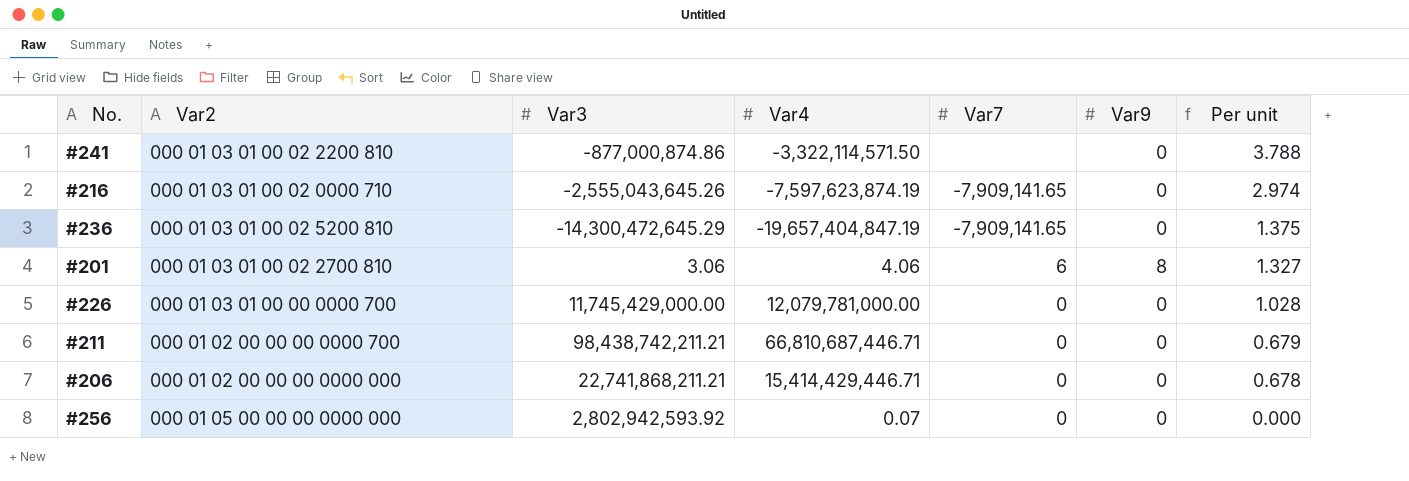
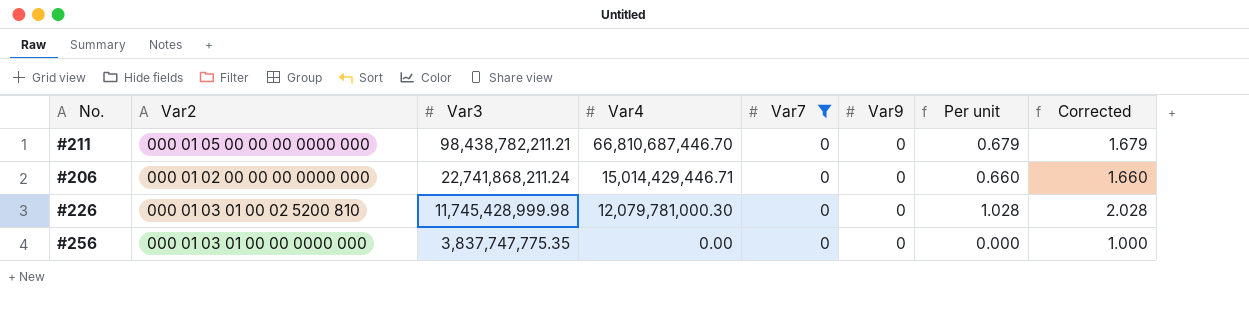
filter: none -> Var7 = 0
row order: Per unit descending -> Var3 descending
column Corrected | formula: none -> [Per unit] + 1
#211 | Var2: 000 01 02 00 00 00 0000 700 -> 000 01 05 00 00 00 0000 000
#211 | Var3: 98,438,742,211.21 -> 98,438,782,211.21
#211 | Var4: 66,810,687,446.71 -> 66,810,687,446.70
#206 | Var3: 22,741,868,211.21 -> 22,741,868,211.24
#206 | Var4: 15,414,429,446.71 -> 15,014,429,446.71
#206 | Per unit: 0.678 -> 0.660
#226 | Var2: 000 01 03 01 00 00 0000 700 -> 000 01 03 01 00 02 5200 810
#226 | Var3: 11,745,429,000.00 -> 11,745,428,999.98
#226 | Var4: 12,079,781,000.00 -> 12,079,781,000.30
#256 | Var2: 000 01 05 00 00 00 0000 000 -> 000 01 03 01 00 00 0000 000
#256 | Var3: 2,802,942,593.92 -> 3,837,747,775.35
#256 | Var4: 0.07 -> 0.00

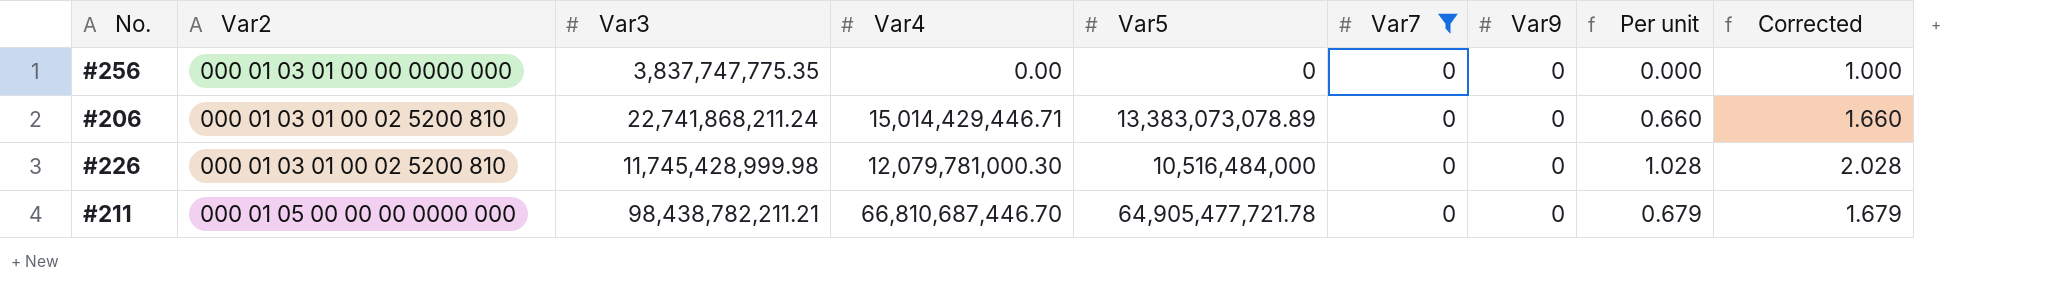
row order: Var3 descending -> Var2 ascending
column Var5 | position: none -> 5
#206 | Var2: 000 01 02 00 00 00 0000 000 -> 000 01 03 01 00 02 5200 810

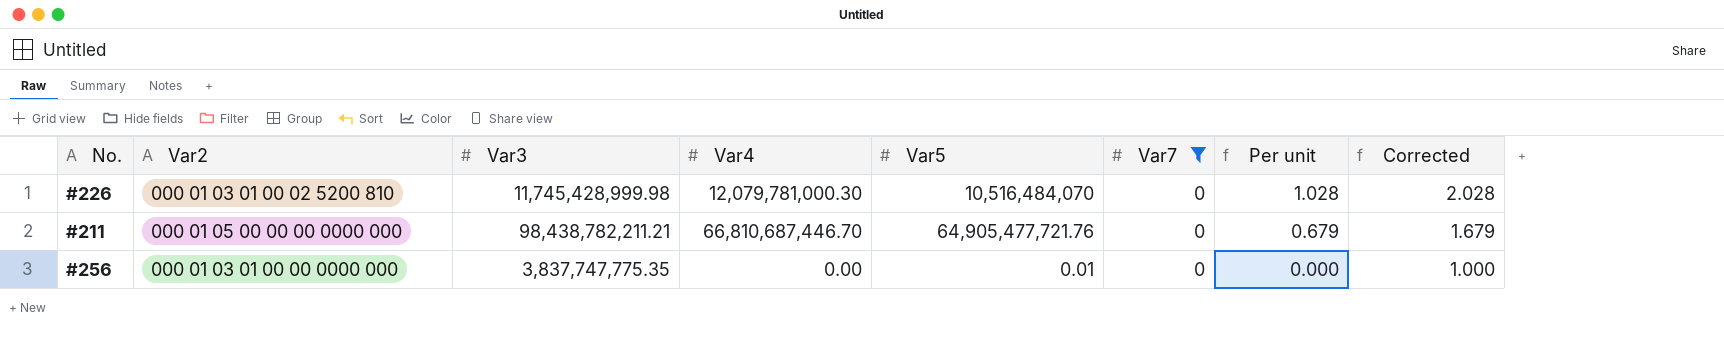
row order: Var2 ascending -> Per unit descending
column Var9 | position: 7 -> none
row #206: 000 01 03 01 00 02 5200 810 | 22,741,868,211.24 | 15,014,429,446.71 | 13,383,073,078.89 | 0 | 0 | 0.660 | 1.660 -> none
#226 | Var5: 10,516,484,000 -> 10,516,484,070
#211 | Var5: 64,905,477,721.78 -> 64,905,477,721.76
#256 | Var5: 0 -> 0.01

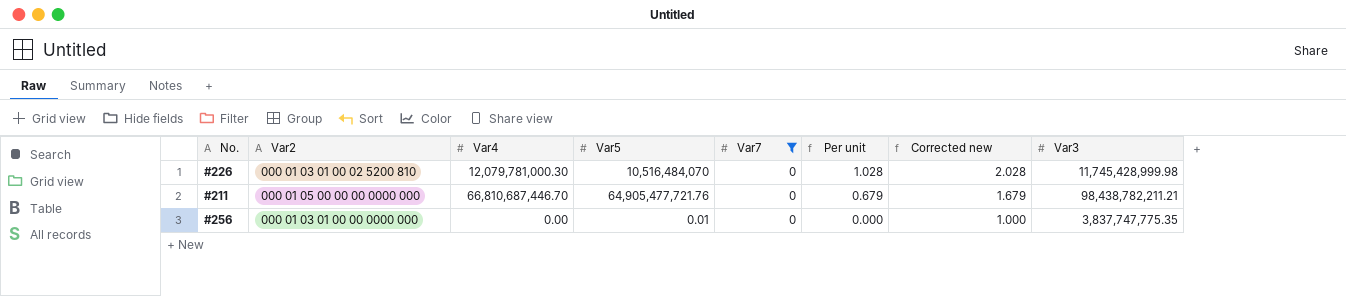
column name: Corrected -> Corrected new
column Var3 | position: 3 -> 8

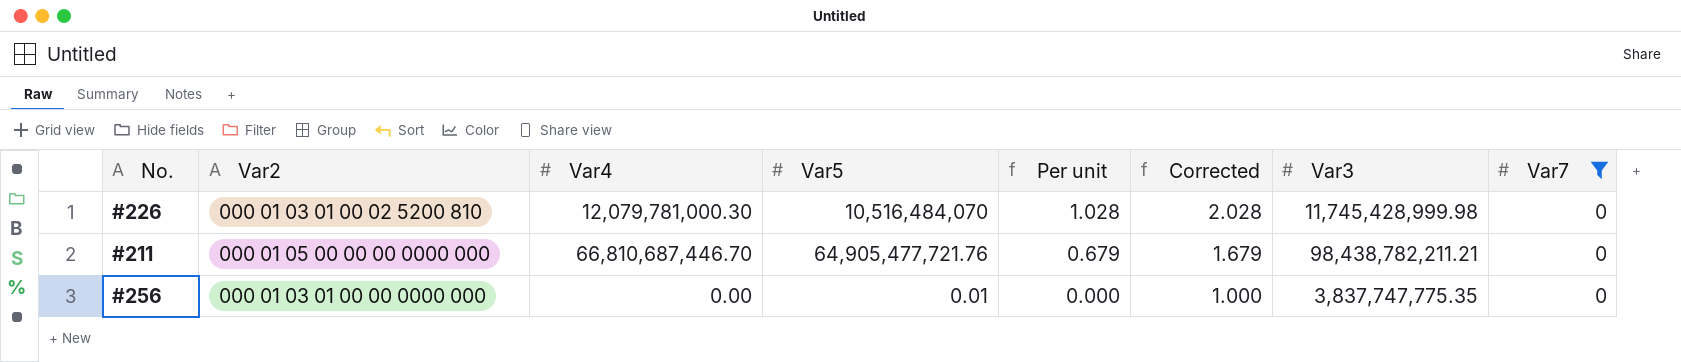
column name: Corrected new -> Corrected
column Var7 | position: 5 -> 8

